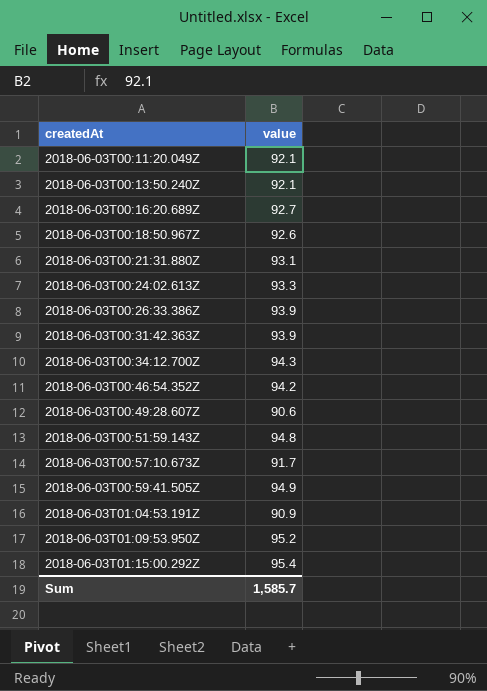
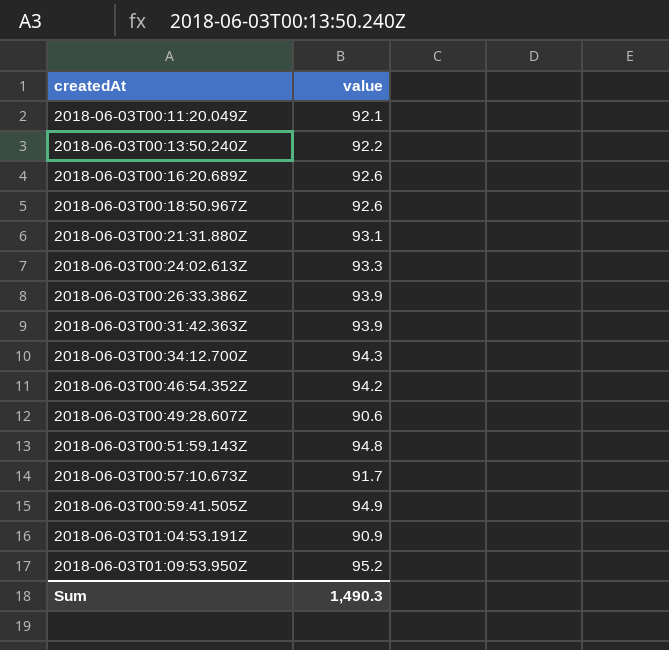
row 2018-06-03T01:15:00.292Z: 95.4 -> none
2018-06-03T00:13:50.240Z | value: 92.1 -> 92.2
2018-06-03T00:16:20.689Z | value: 92.7 -> 92.6
Sum | value: 1,585.7 -> 1,490.3

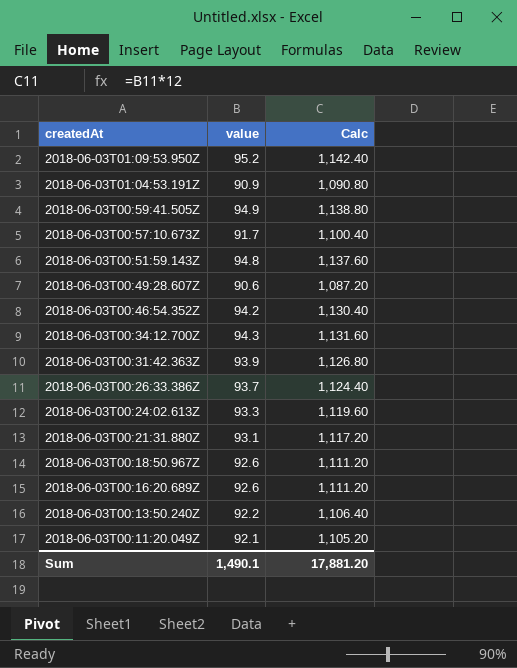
row order: createdAt ascending -> createdAt descending
column Calc | formula: none -> [value] * 12
2018-06-03T00:26:33.386Z | value: 93.9 -> 93.7
Sum | value: 1,490.3 -> 1,490.1

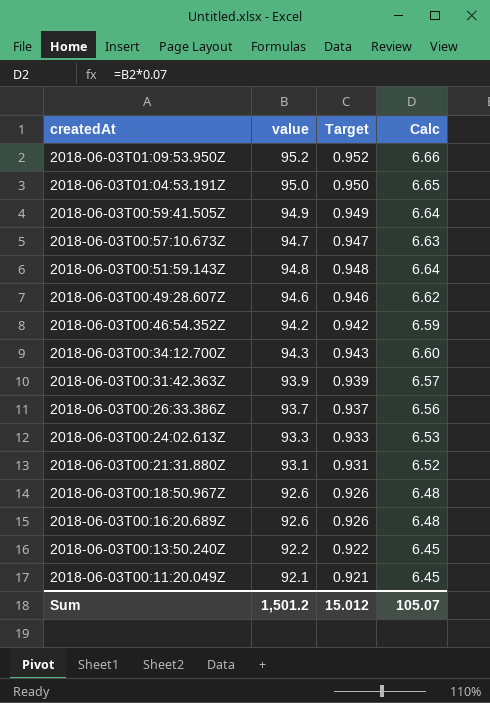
column Target | formula: none -> [value] * 0.01
column Calc | formula: [value] * 12 -> [value] * 0.07
2018-06-03T01:04:53.191Z | value: 90.9 -> 95.0
2018-06-03T00:57:10.673Z | value: 91.7 -> 94.7
2018-06-03T00:49:28.607Z | value: 90.6 -> 94.6
Sum | value: 1,490.1 -> 1,501.2
Sum | Calc: 17,881.20 -> 105.07

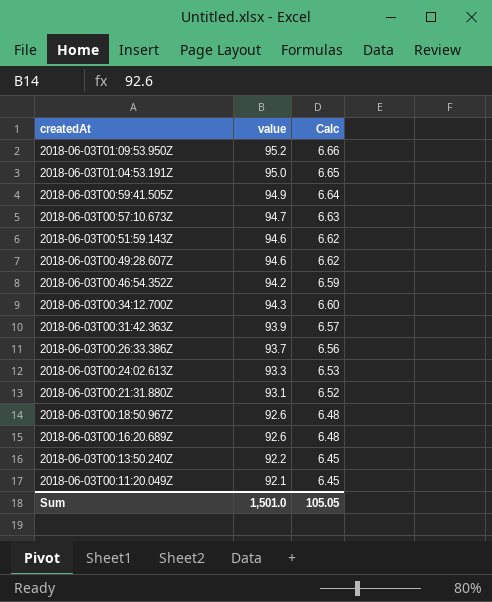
column Target | formula: [value] * 0.01 -> none
2018-06-03T00:51:59.143Z | value: 94.8 -> 94.6
2018-06-03T00:51:59.143Z | Calc: 6.64 -> 6.62
Sum | value: 1,501.2 -> 1,501.0
Sum | Calc: 105.07 -> 105.05

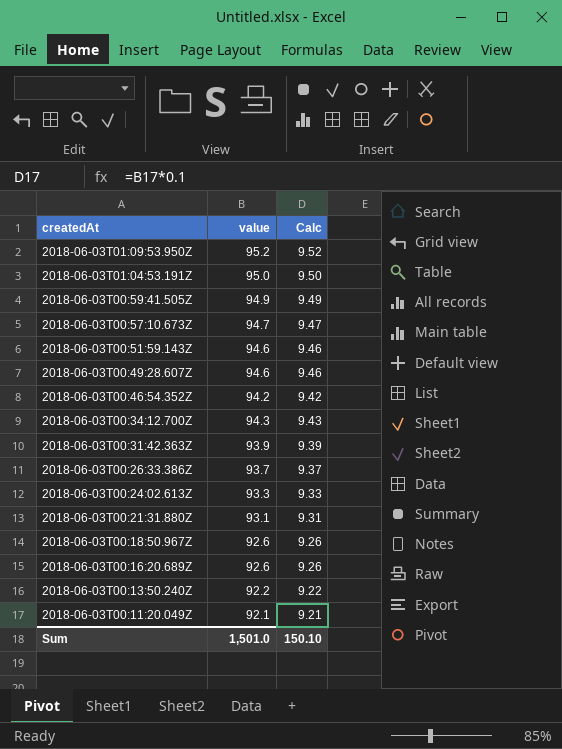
column Calc | formula: [value] * 0.07 -> [value] * 0.1
Sum | Calc: 105.05 -> 150.10

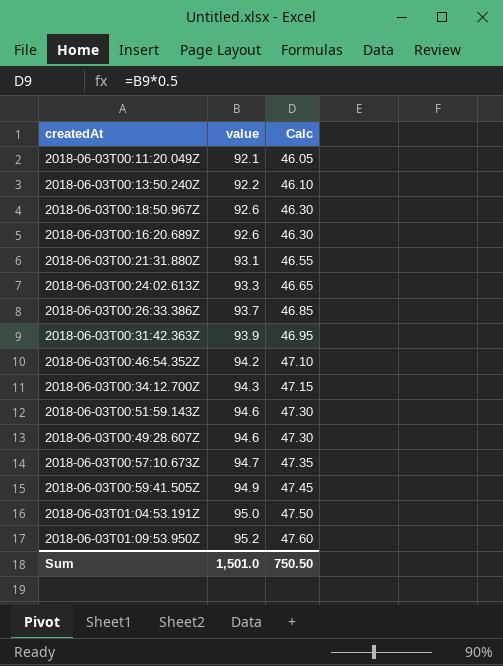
row order: createdAt descending -> value ascending
column Calc | formula: [value] * 0.1 -> [value] * 0.5
Sum | Calc: 150.10 -> 750.50

